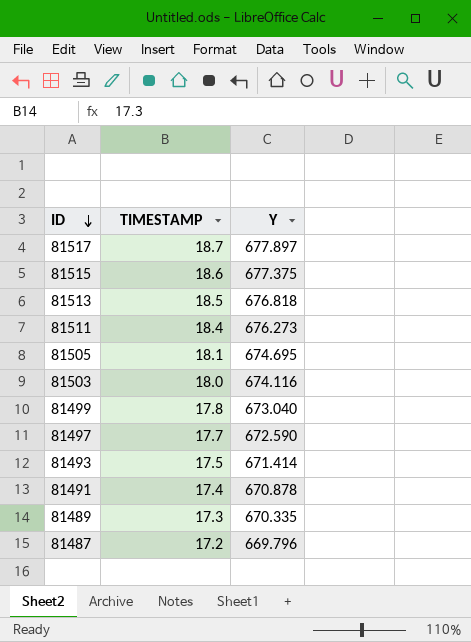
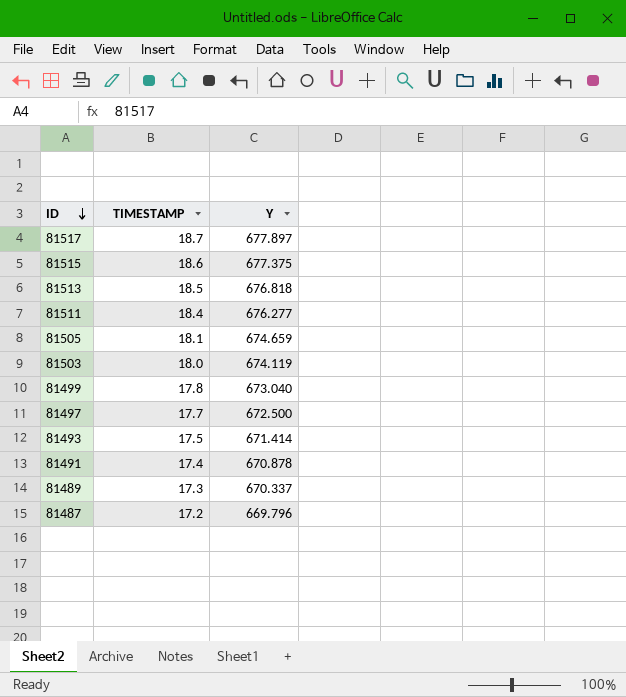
81511 | Y: 676.273 -> 676.277
81505 | Y: 674.695 -> 674.659
81503 | Y: 674.116 -> 674.119
81497 | Y: 672.590 -> 672.500
81489 | Y: 670.335 -> 670.337

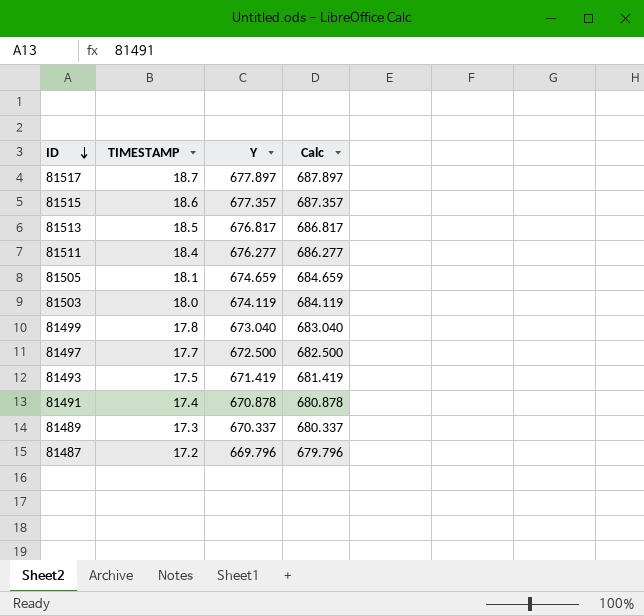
column Calc | formula: none -> [Y] + 10
81515 | Y: 677.375 -> 677.357
81513 | Y: 676.818 -> 676.817
81493 | Y: 671.414 -> 671.419

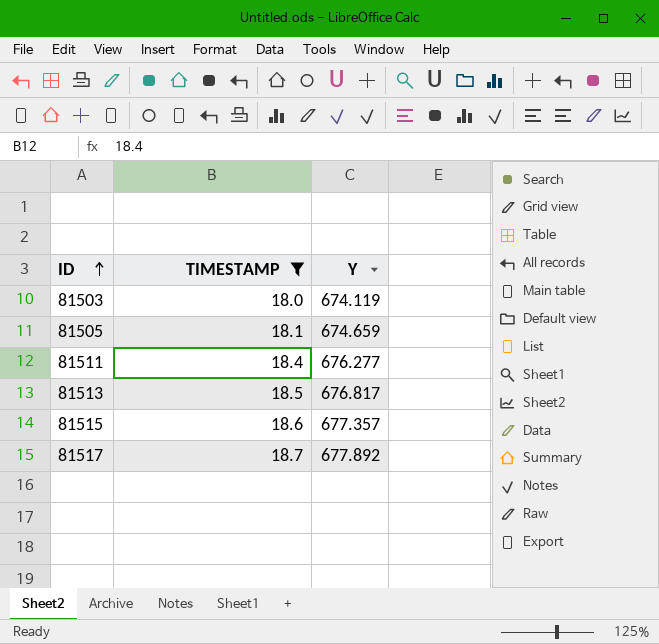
filter: none -> TIMESTAMP >= 18.0
row order: ID descending -> ID ascending
column Calc | formula: [Y] + 10 -> none
81517 | Y: 677.897 -> 677.892

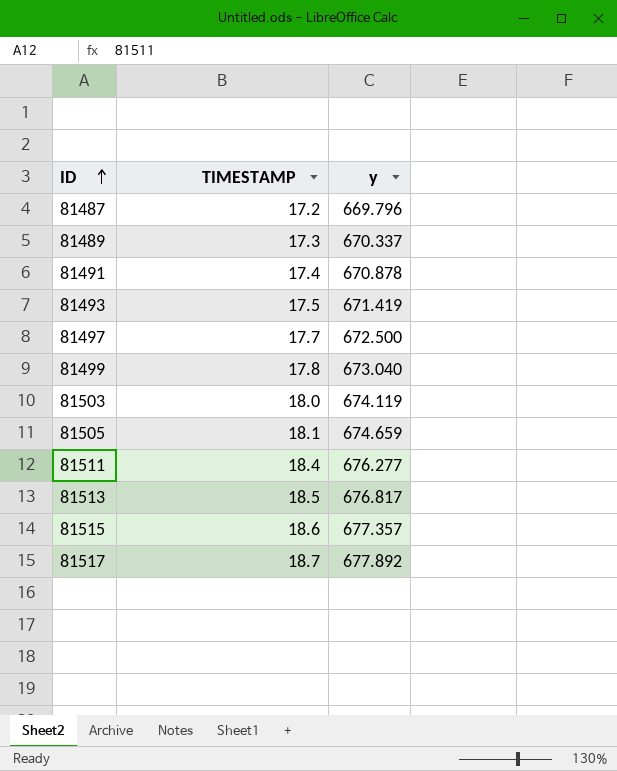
filter: TIMESTAMP >= 18.0 -> none
column name: Y -> y

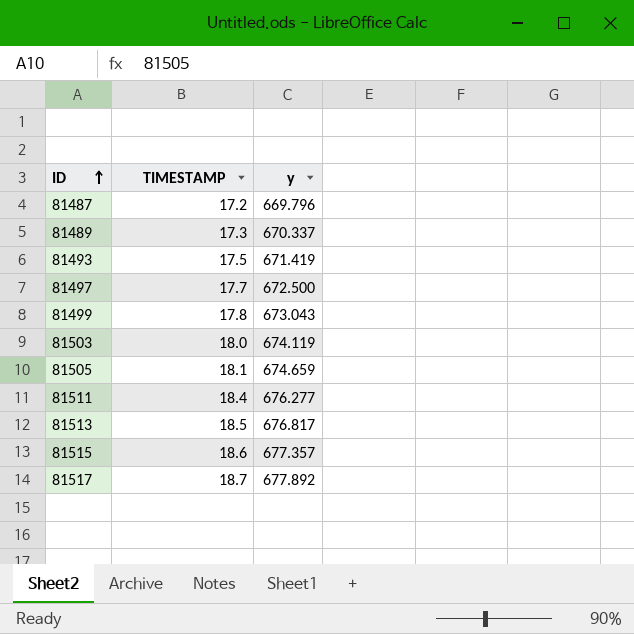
row 81491: 17.4 | 670.878 -> none
81499 | y: 673.040 -> 673.043

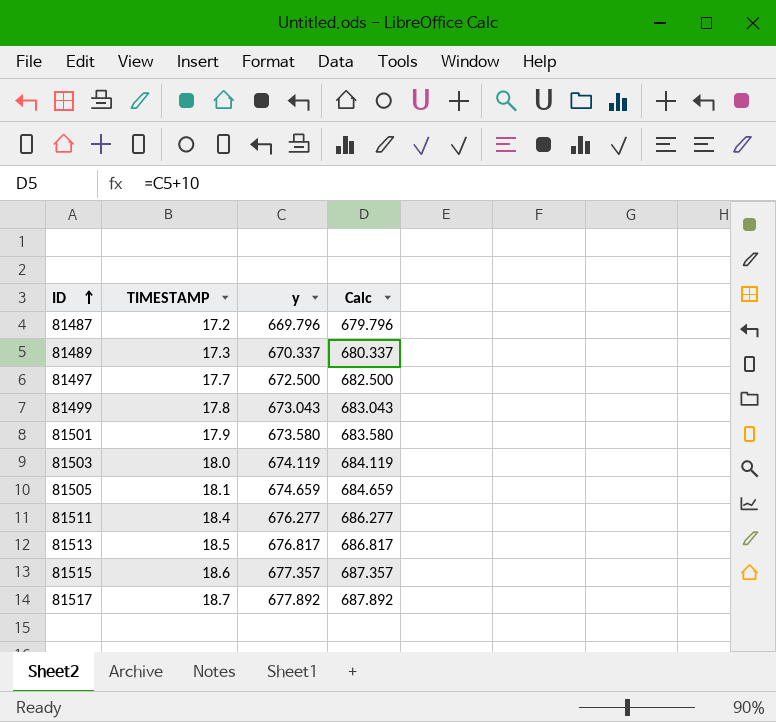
column Calc | formula: none -> [y] + 10
row 81493: 17.5 | 671.419 -> none
row 81501: none -> 17.9 | 673.580 | 683.580

